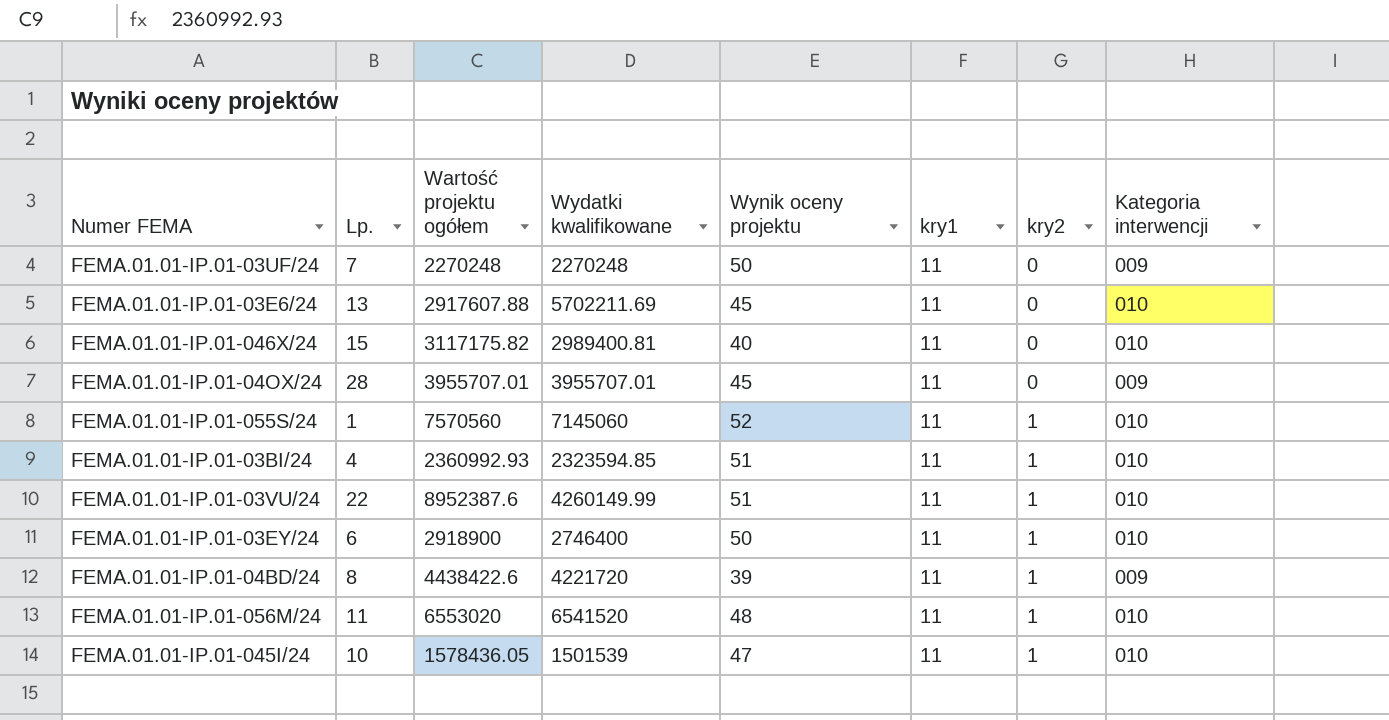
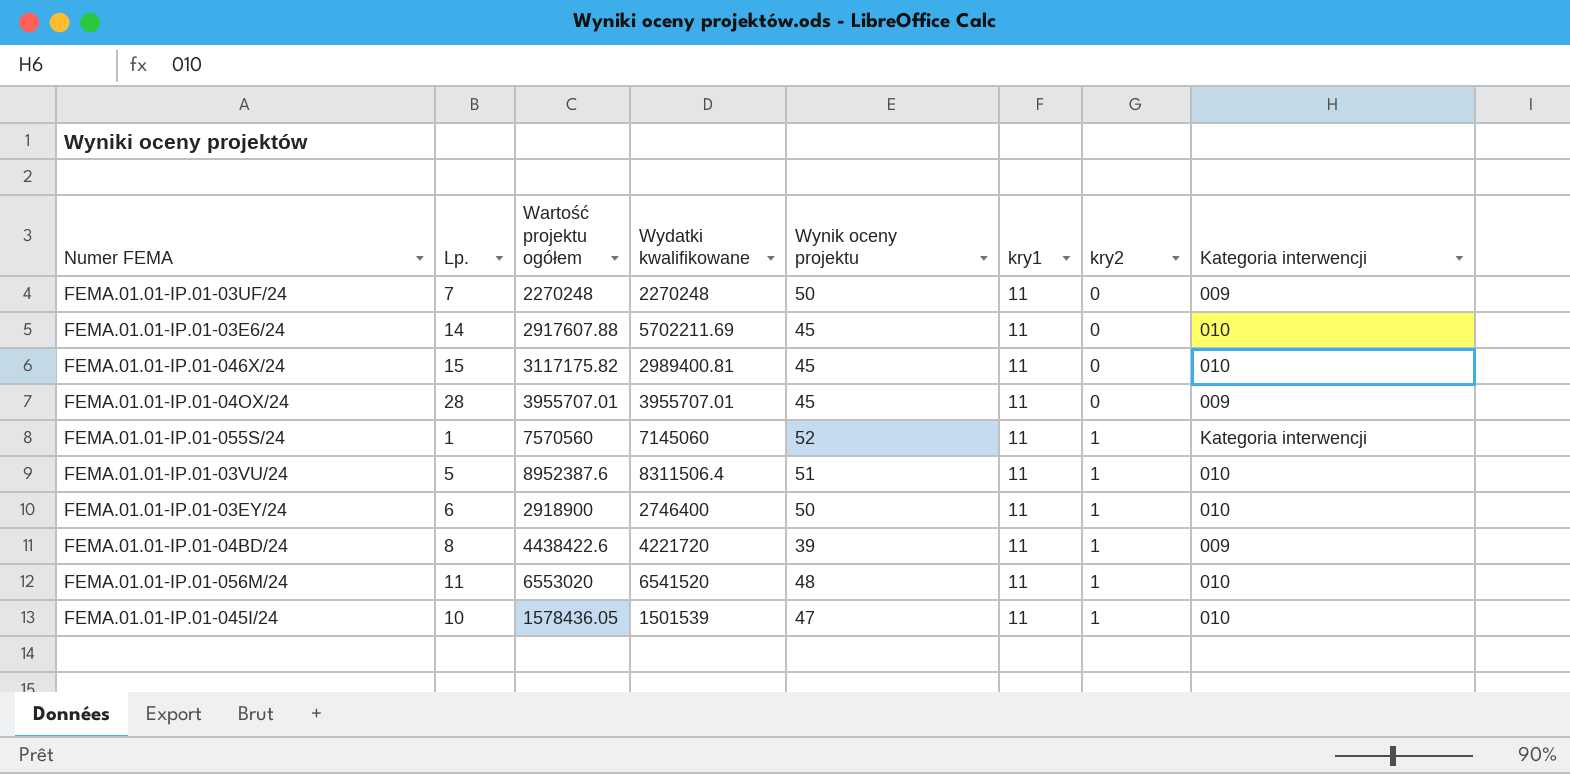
row FEMA.01.01-IP.01-03BI/24: 4 | 2360992.93 | 2323594.85 | 51 | 11 | 1 | 010 -> none
FEMA.01.01-IP.01-03E6/24 | Lp.: 13 -> 14
FEMA.01.01-IP.01-046X/24 | Wynik oceny projektu: 40 -> 45
FEMA.01.01-IP.01-055S/24 | Kategoria interwencji: 010 -> Kategoria interwencji
FEMA.01.01-IP.01-03VU/24 | Lp.: 22 -> 5
FEMA.01.01-IP.01-03VU/24 | Wydatki kwalifikowane: 4260149.99 -> 8311506.4

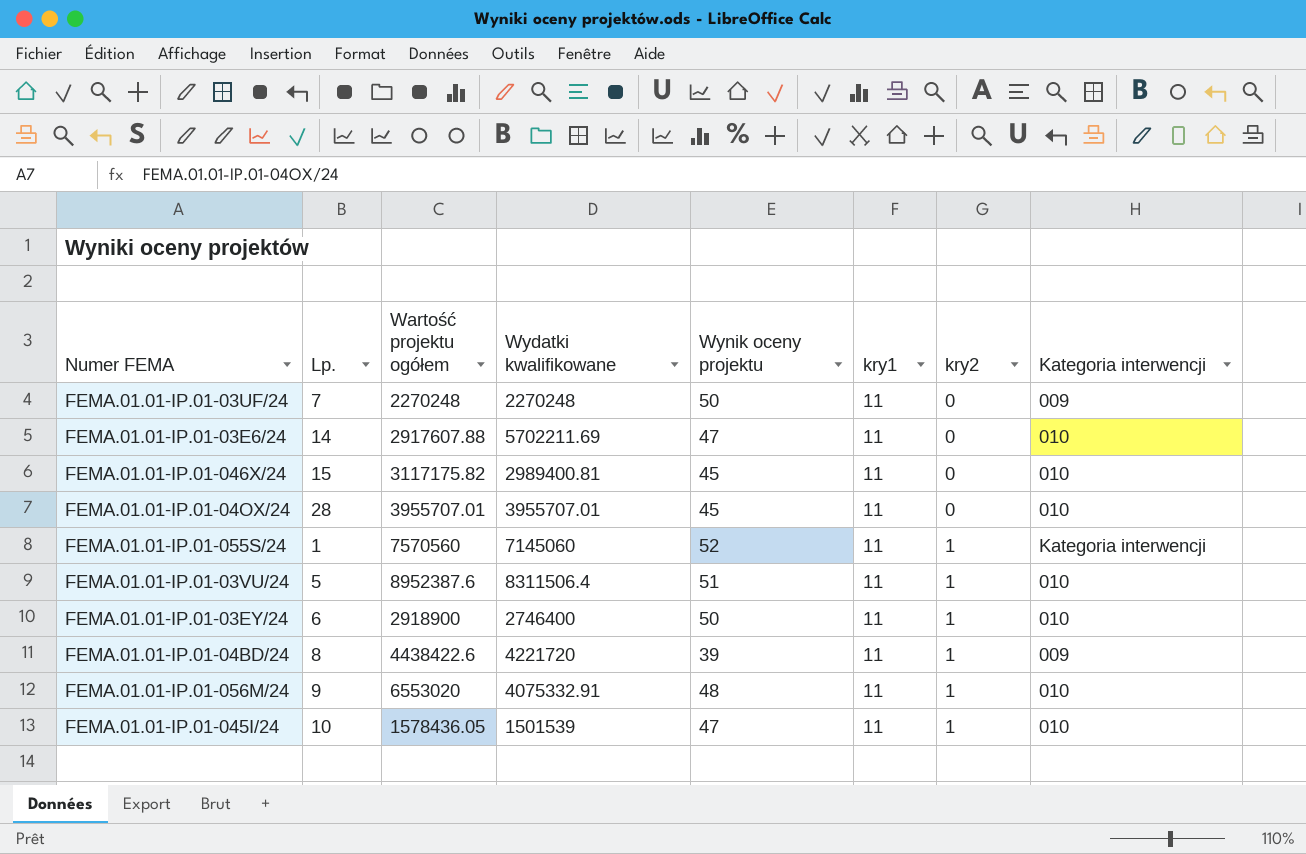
FEMA.01.01-IP.01-03E6/24 | Wynik oceny projektu: 45 -> 47
FEMA.01.01-IP.01-04OX/24 | Kategoria interwencji: 009 -> 010
FEMA.01.01-IP.01-056M/24 | Lp.: 11 -> 9
FEMA.01.01-IP.01-056M/24 | Wydatki kwalifikowane: 6541520 -> 4075332.91

